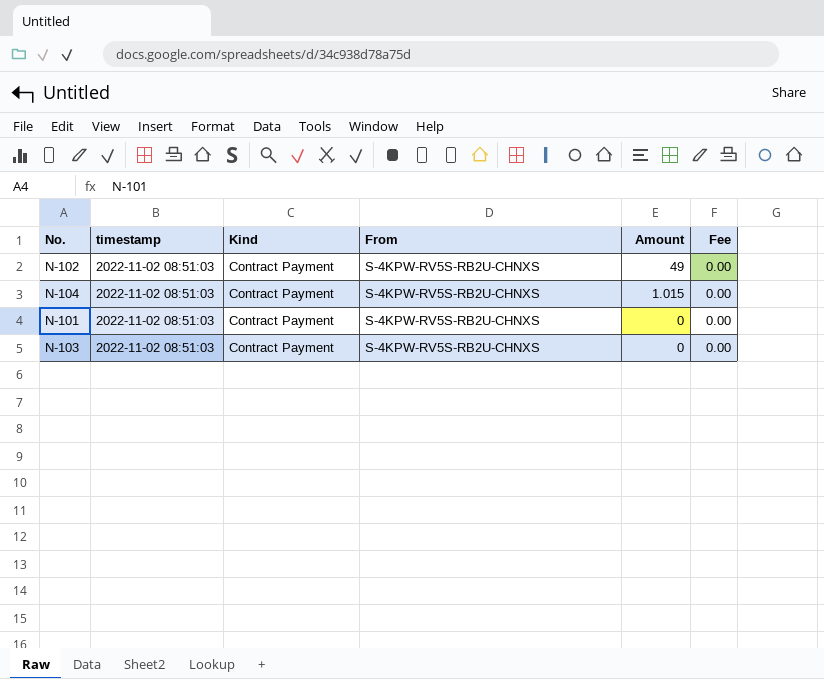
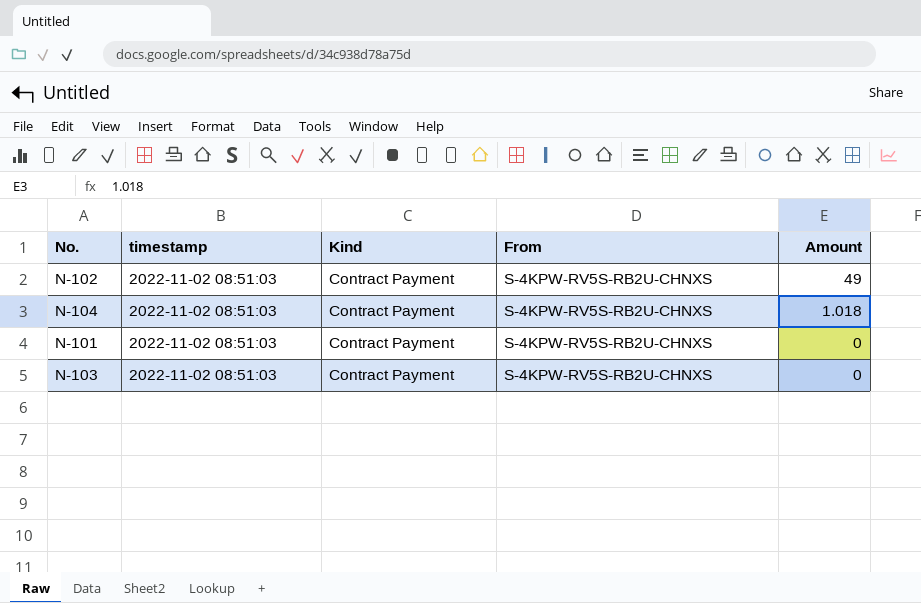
column Fee | position: 6 -> none
N-104 | Amount: 1.015 -> 1.018

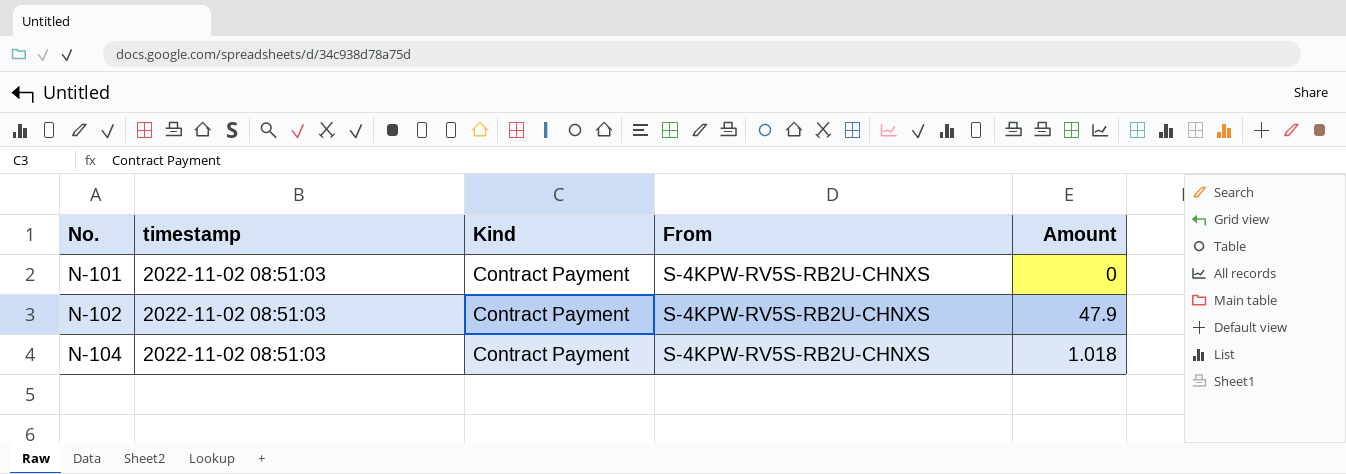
row order: Amount descending -> No. ascending
row N-103: 2022-11-02 08:51:03 | Contract Payment | S-4KPW-RV5S-RB2U-CHNXS | 0 -> none
N-102 | Amount: 49 -> 47.9

